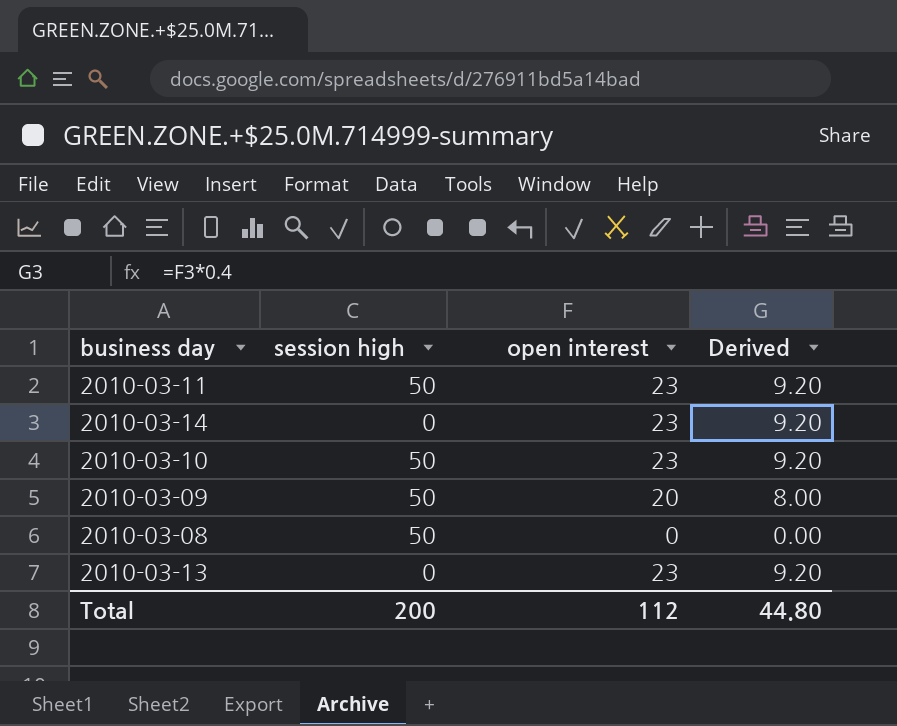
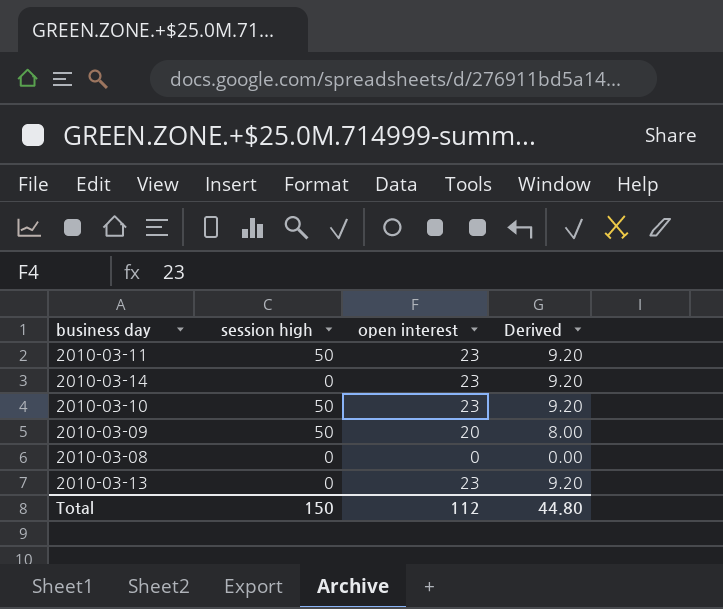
2010-03-08 | session high: 50 -> 0
Total | session high: 200 -> 150

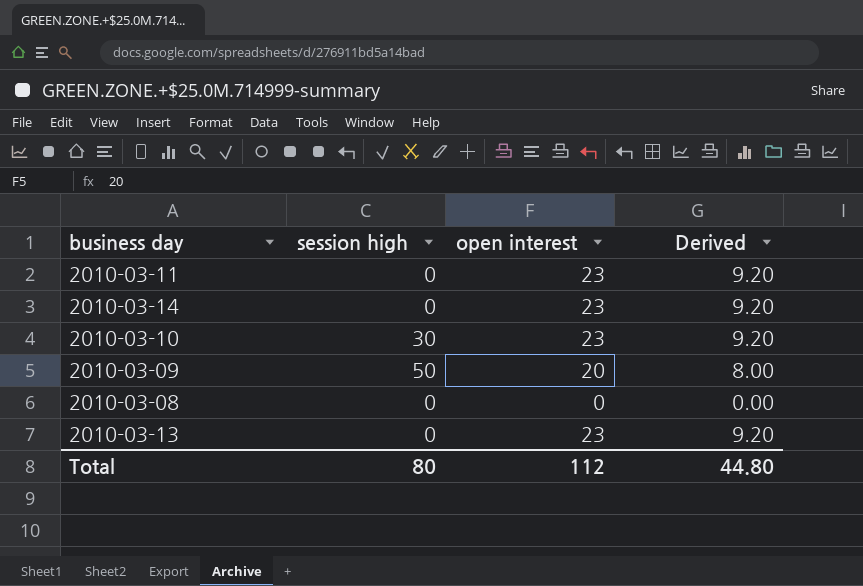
2010-03-11 | session high: 50 -> 0
2010-03-10 | session high: 50 -> 30
Total | session high: 150 -> 80

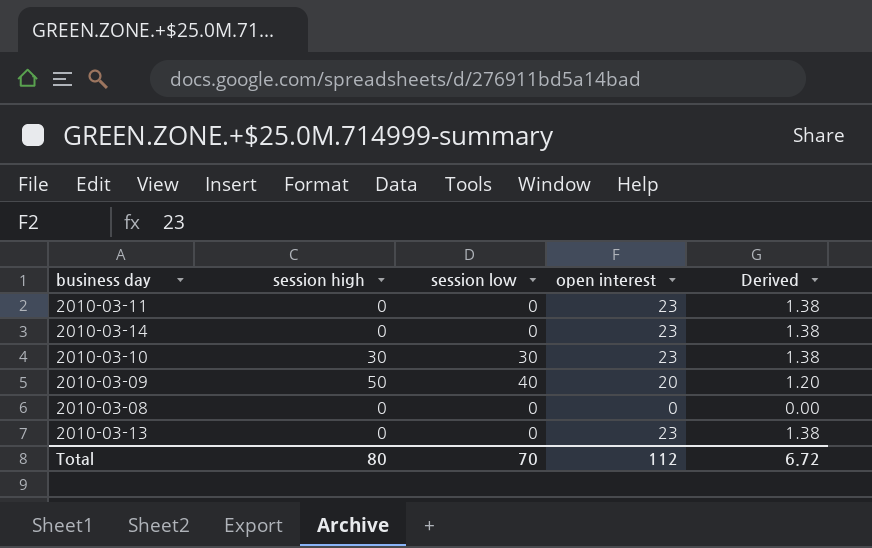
column session low | position: none -> 3
column Derived | formula: [open interest] * 0.4 -> [open interest] * 0.06
Total | Derived: 44.80 -> 6.72

